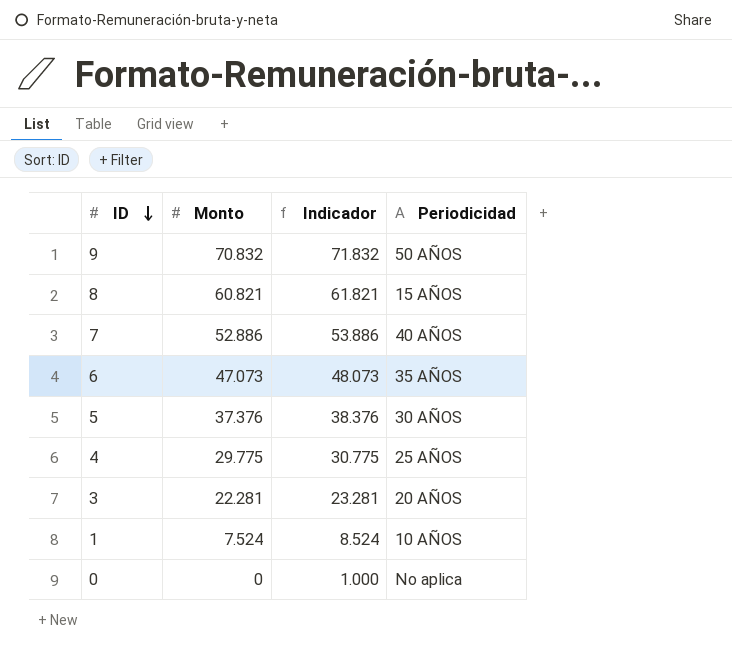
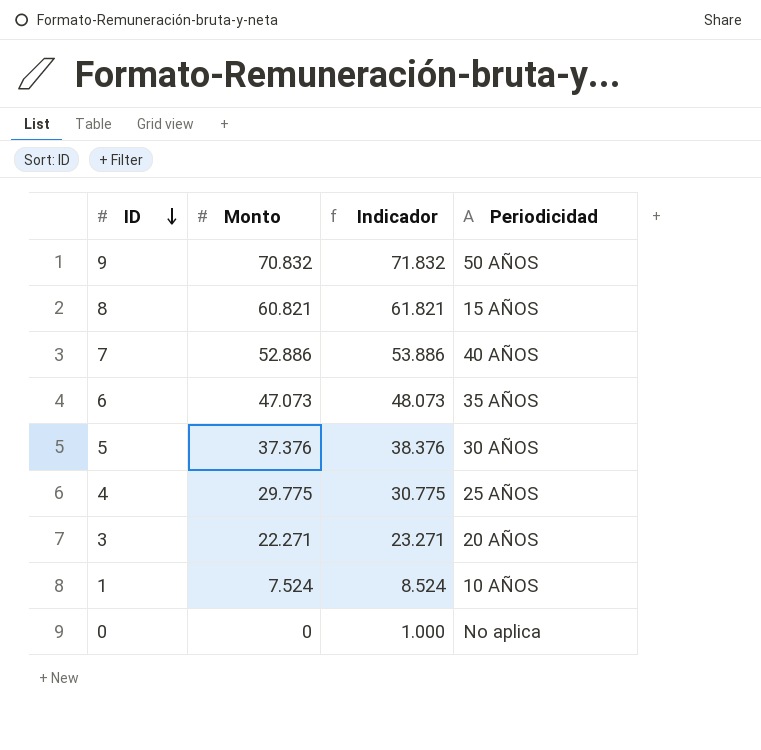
3 | Monto: 22.281 -> 22.271
3 | Indicador: 23.281 -> 23.271

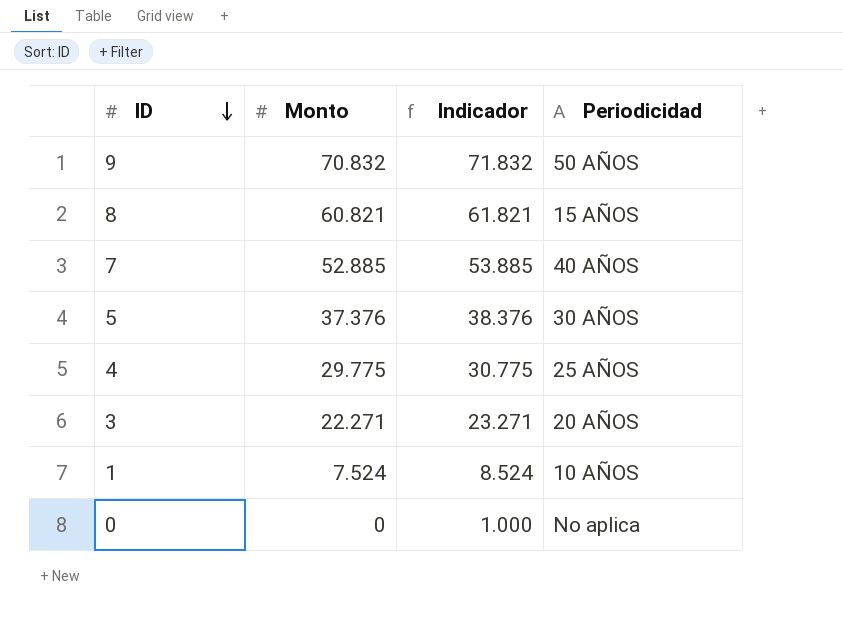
row 6: 47.073 | 48.073 | 35 AÑOS -> none
7 | Monto: 52.886 -> 52.885
7 | Indicador: 53.886 -> 53.885

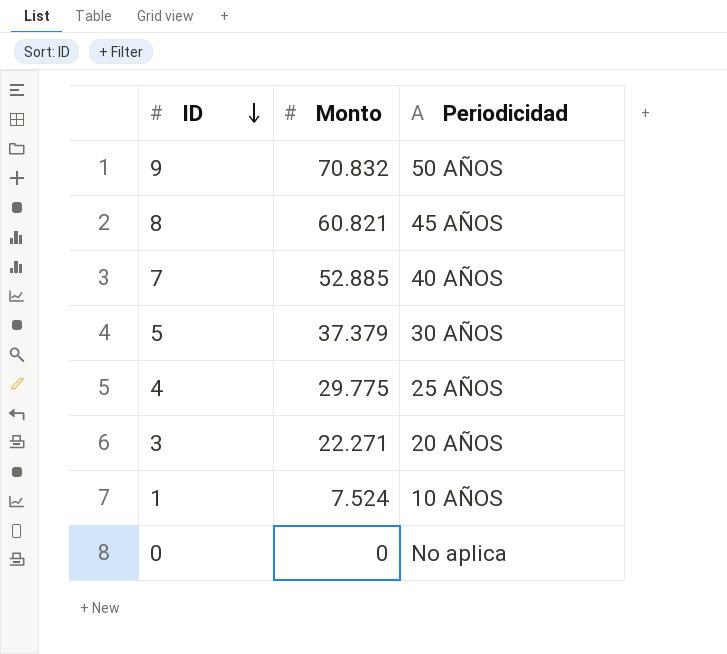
column Indicador | formula: [Monto] + 1000 -> none
8 | Periodicidad: 15 AÑOS -> 45 AÑOS
5 | Monto: 37.376 -> 37.379

